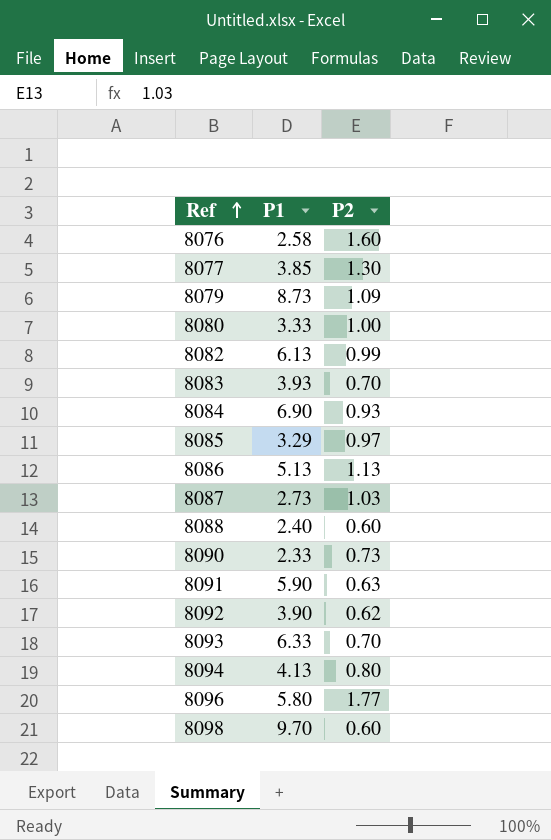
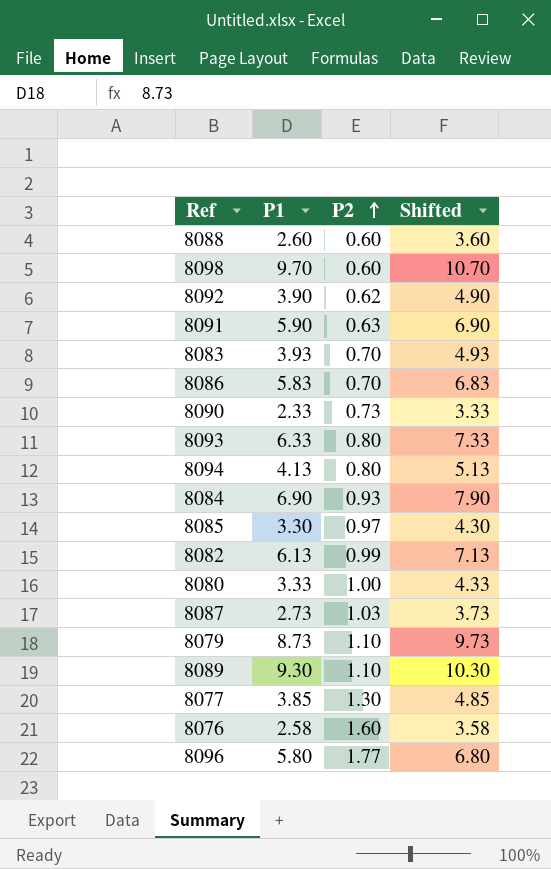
row order: Ref ascending -> P2 ascending
column Shifted | formula: none -> [P1] + 1
8088 | P1: 2.40 -> 2.60
8086 | P1: 5.13 -> 5.83
8086 | P2: 1.13 -> 0.70
8093 | P2: 0.70 -> 0.80
8085 | P1: 3.29 -> 3.30
8079 | P2: 1.09 -> 1.10
row 8089: none -> 9.30 | 1.10 | 10.30

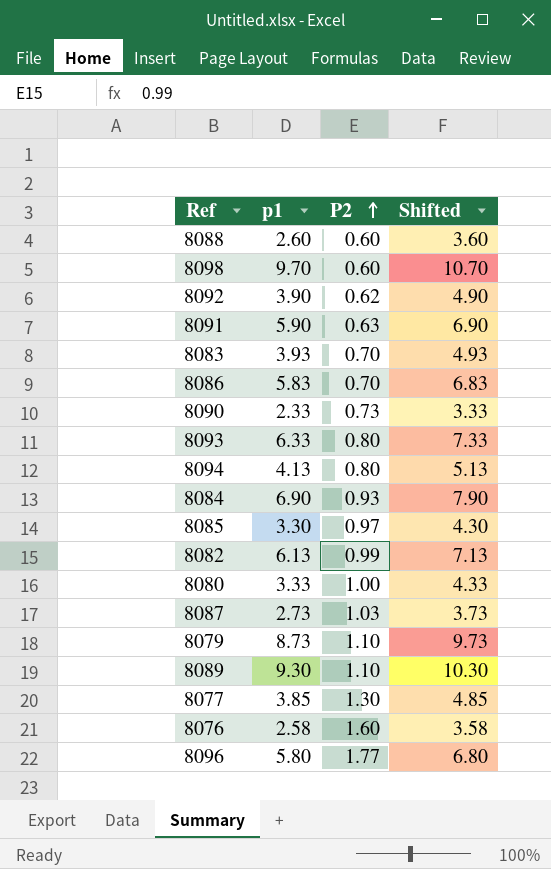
column name: P1 -> p1

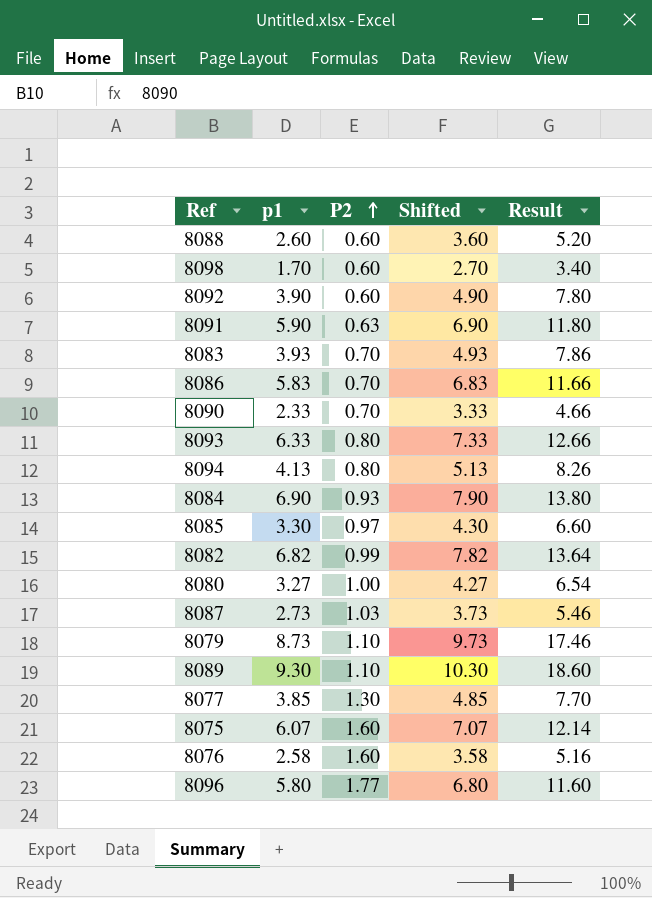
column Result | formula: none -> [p1] * 2
8098 | p1: 9.70 -> 1.70
8098 | Shifted: 10.70 -> 2.70
8092 | P2: 0.62 -> 0.60
8090 | P2: 0.73 -> 0.70
8082 | p1: 6.13 -> 6.82
8082 | Shifted: 7.13 -> 7.82
8080 | p1: 3.33 -> 3.27
8080 | Shifted: 4.33 -> 4.27
row 8075: none -> 6.07 | 1.60 | 7.07 | 12.14

